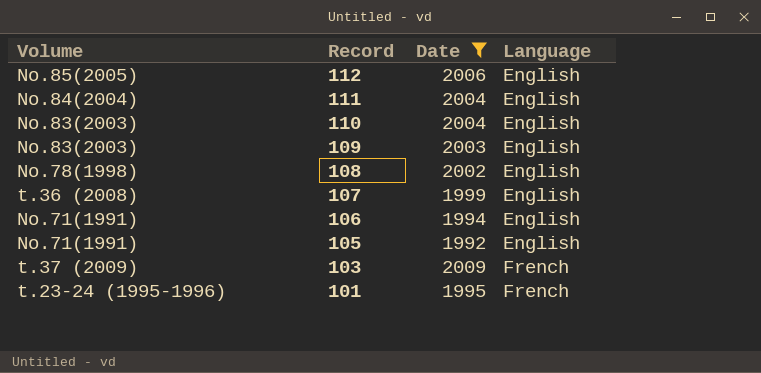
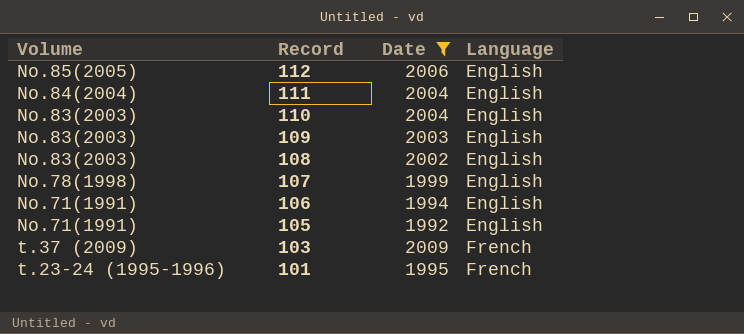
108 | Volume: No.78(1998) -> No.83(2003)
107 | Volume: t.36 (2008) -> No.78(1998)

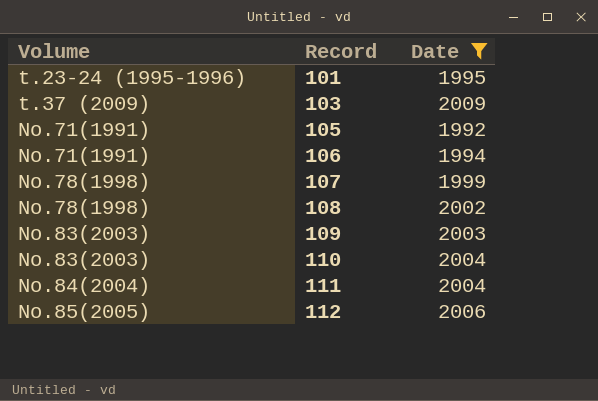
row order: Record descending -> Record ascending
column Language | position: 4 -> none
108 | Volume: No.83(2003) -> No.78(1998)

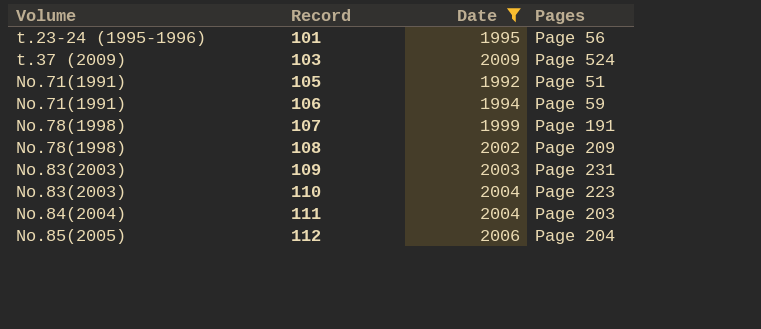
column Pages | position: none -> 4

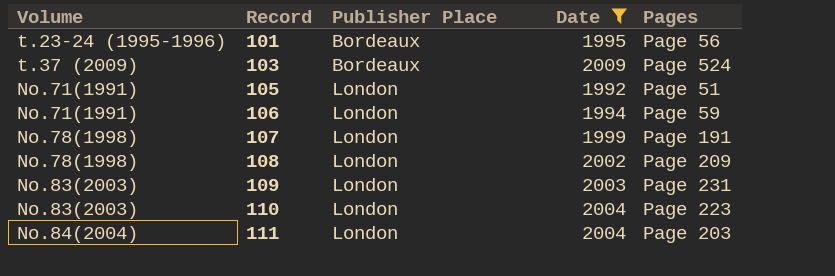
column Publisher Place | position: none -> 3
row 112: No.85(2005) | 2006 | Page 204 -> none

